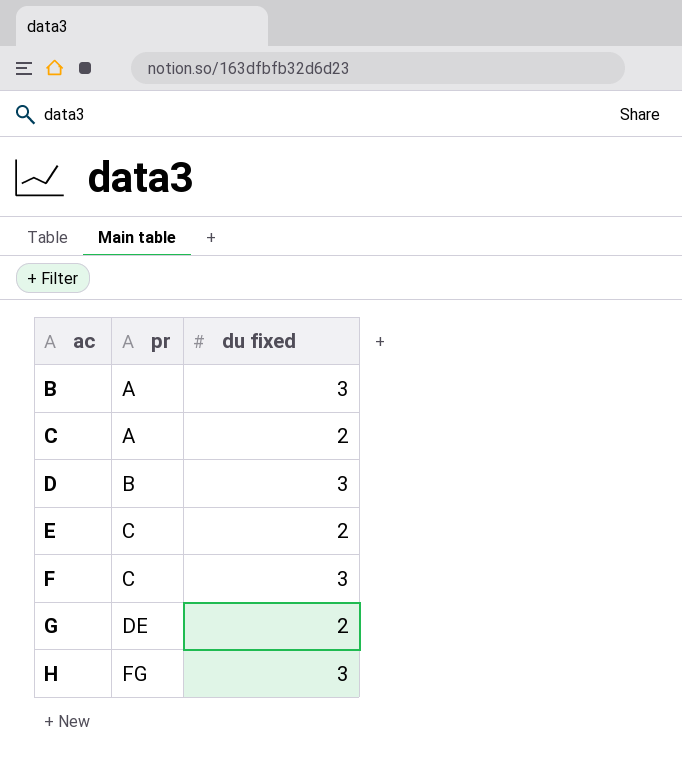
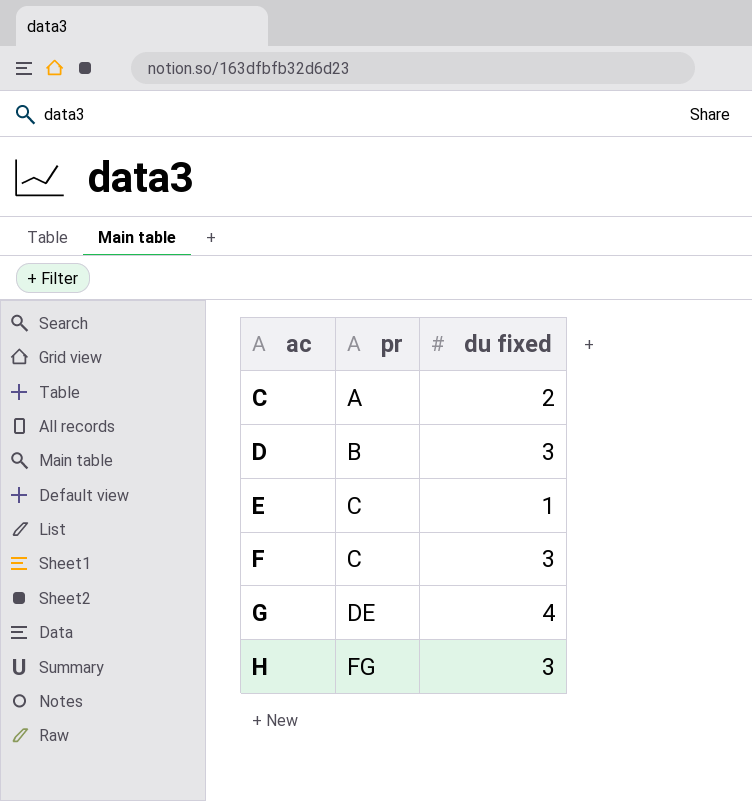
row B: A | 3 -> none
E | du fixed: 2 -> 1
G | du fixed: 2 -> 4

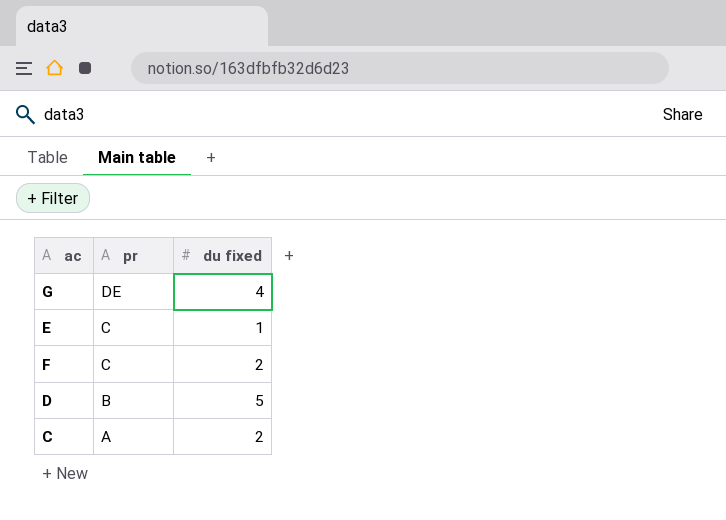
row order: ac ascending -> pr descending
row H: FG | 3 -> none
F | du fixed: 3 -> 2
D | du fixed: 3 -> 5

